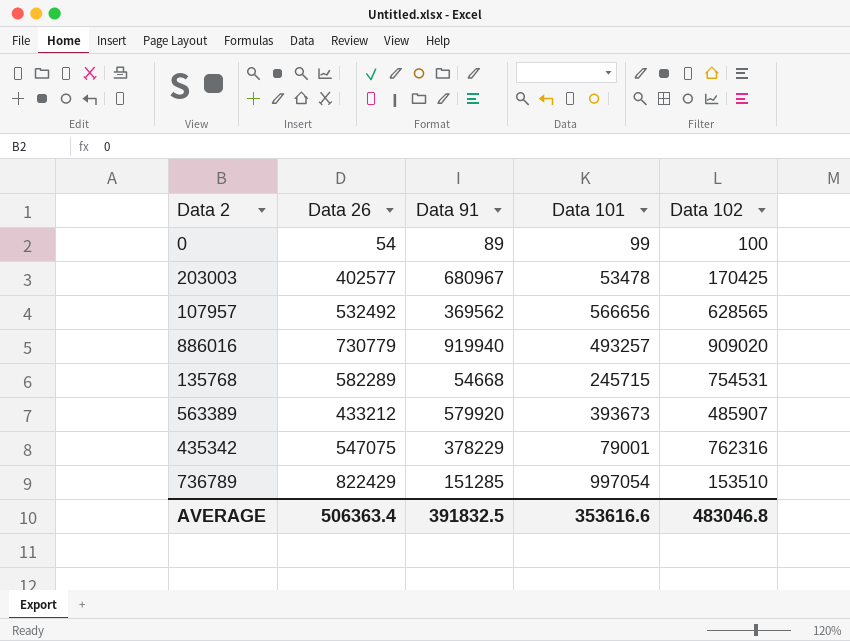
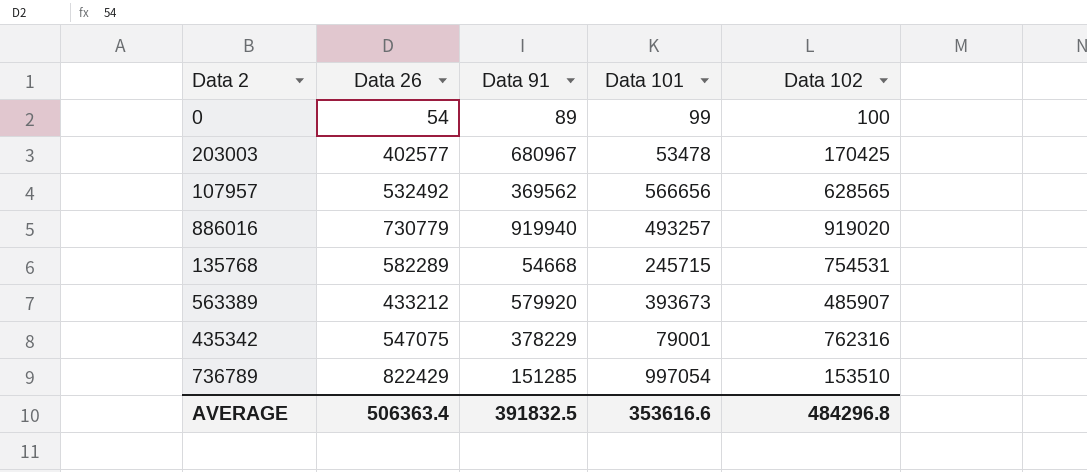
886016 | Data 102: 909020 -> 919020
AVERAGE | Data 102: 483046.8 -> 484296.8

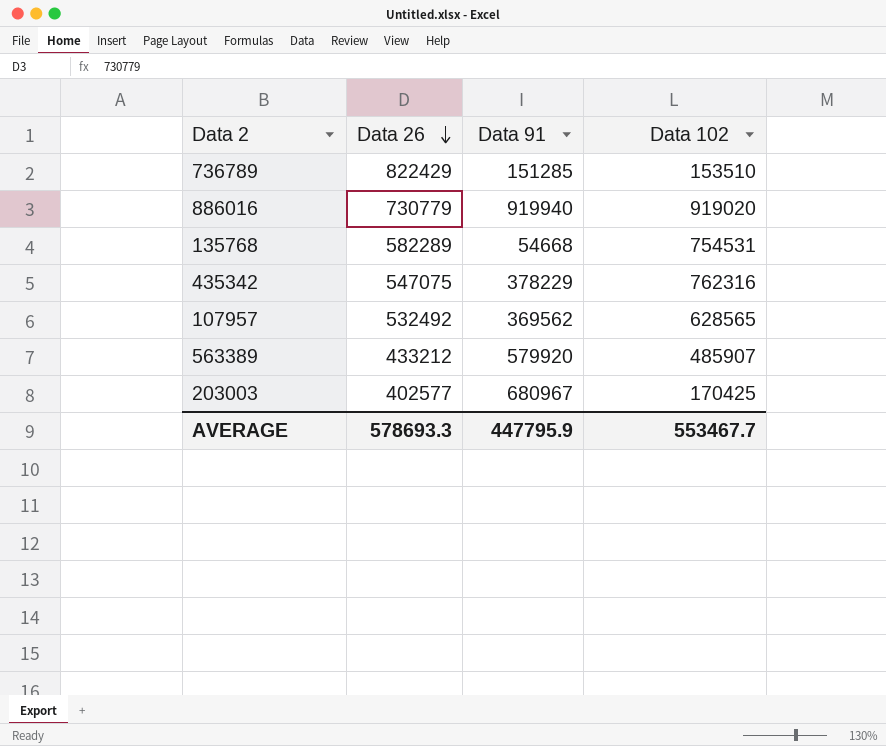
row order: none -> Data 26 descending
column Data 101 | position: 4 -> none
row 0: 54 | 89 | 99 | 100 -> none
AVERAGE | Data 26: 506363.4 -> 578693.3
AVERAGE | Data 91: 391832.5 -> 447795.9
AVERAGE | Data 102: 484296.8 -> 553467.7

